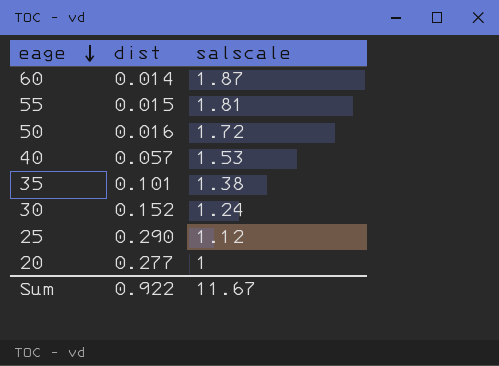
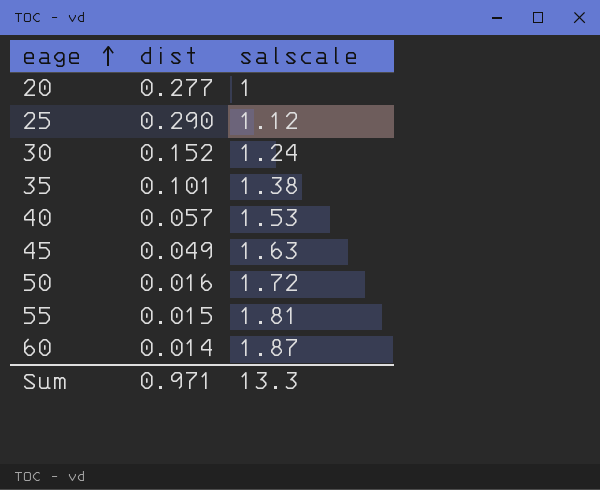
row order: eage descending -> eage ascending
row 45: none -> 0.049 | 1.63
Sum | dist: 0.922 -> 0.971
Sum | salscale: 11.67 -> 13.3

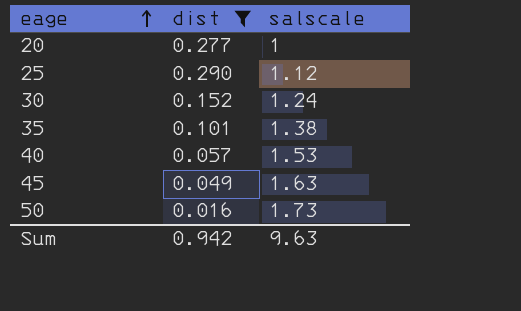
filter: none -> dist >= 0.016
50 | salscale: 1.72 -> 1.73
Sum | dist: 0.971 -> 0.942
Sum | salscale: 13.3 -> 9.63

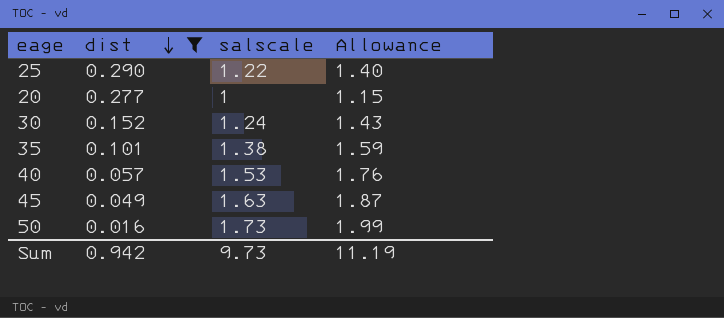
row order: eage ascending -> dist descending
column Allowance | formula: none -> [salscale] * 1.15
25 | salscale: 1.12 -> 1.22
Sum | salscale: 9.63 -> 9.73

